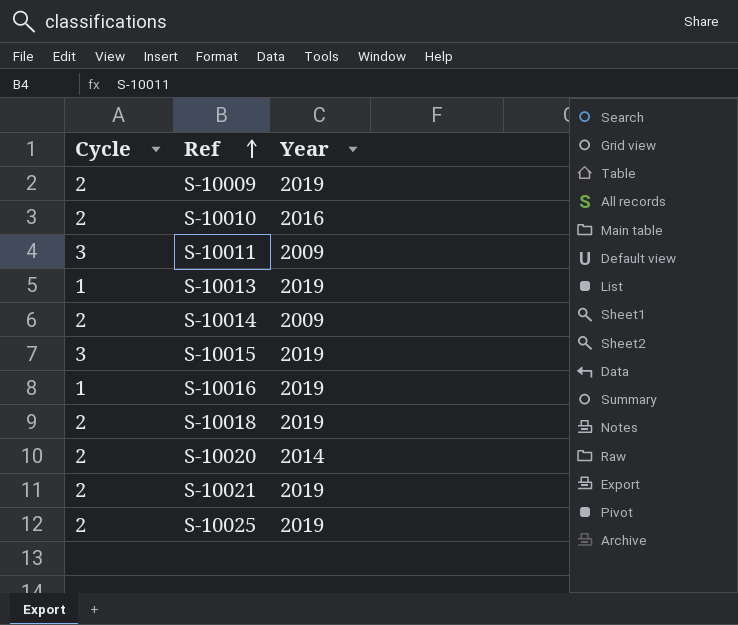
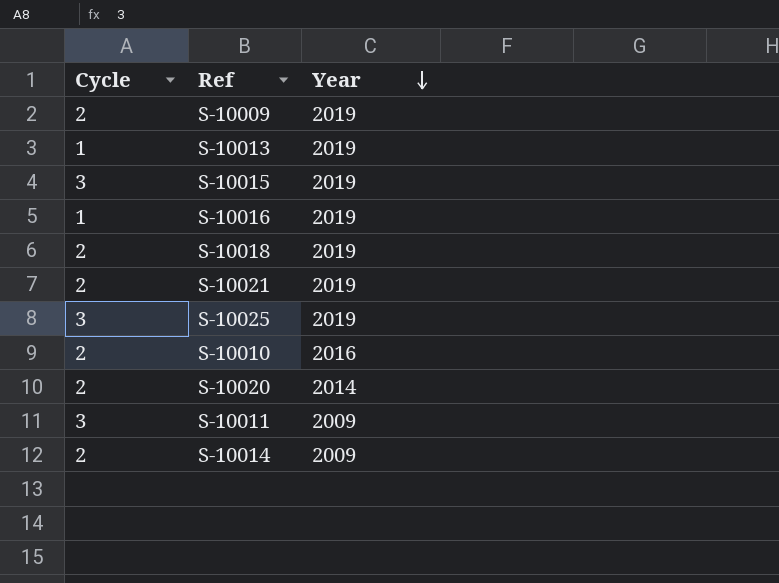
row order: Ref ascending -> Year descending
S-10025 | Cycle: 2 -> 3

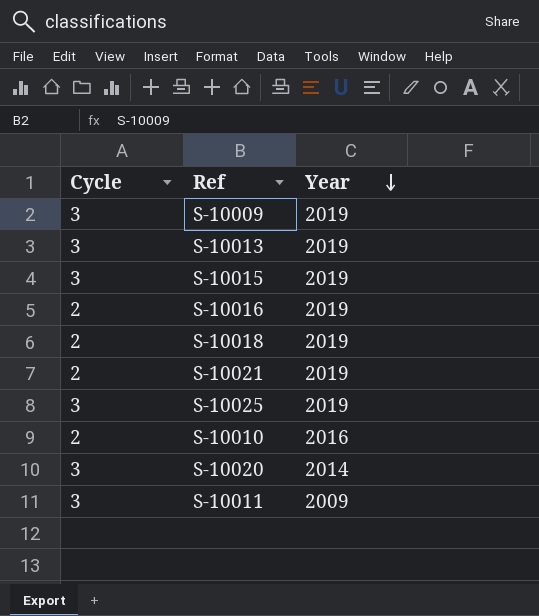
row S-10014: 2 | 2009 -> none
S-10009 | Cycle: 2 -> 3
S-10013 | Cycle: 1 -> 3
S-10016 | Cycle: 1 -> 2
S-10020 | Cycle: 2 -> 3

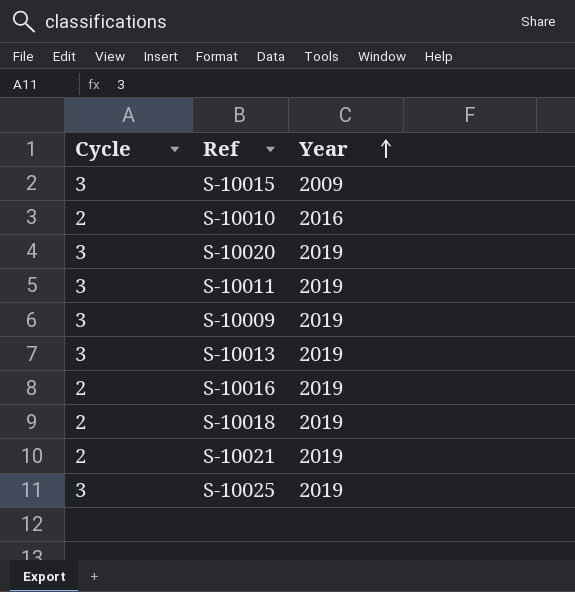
row order: Year descending -> Year ascending
S-10015 | Year: 2019 -> 2009
S-10020 | Year: 2014 -> 2019
S-10011 | Year: 2009 -> 2019

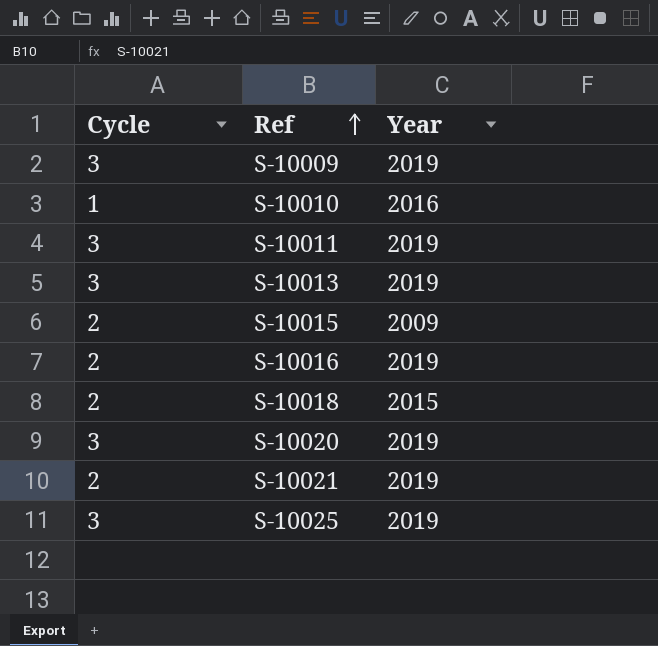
row order: Year ascending -> Ref ascending
S-10010 | Cycle: 2 -> 1
S-10015 | Cycle: 3 -> 2
S-10018 | Year: 2019 -> 2015

